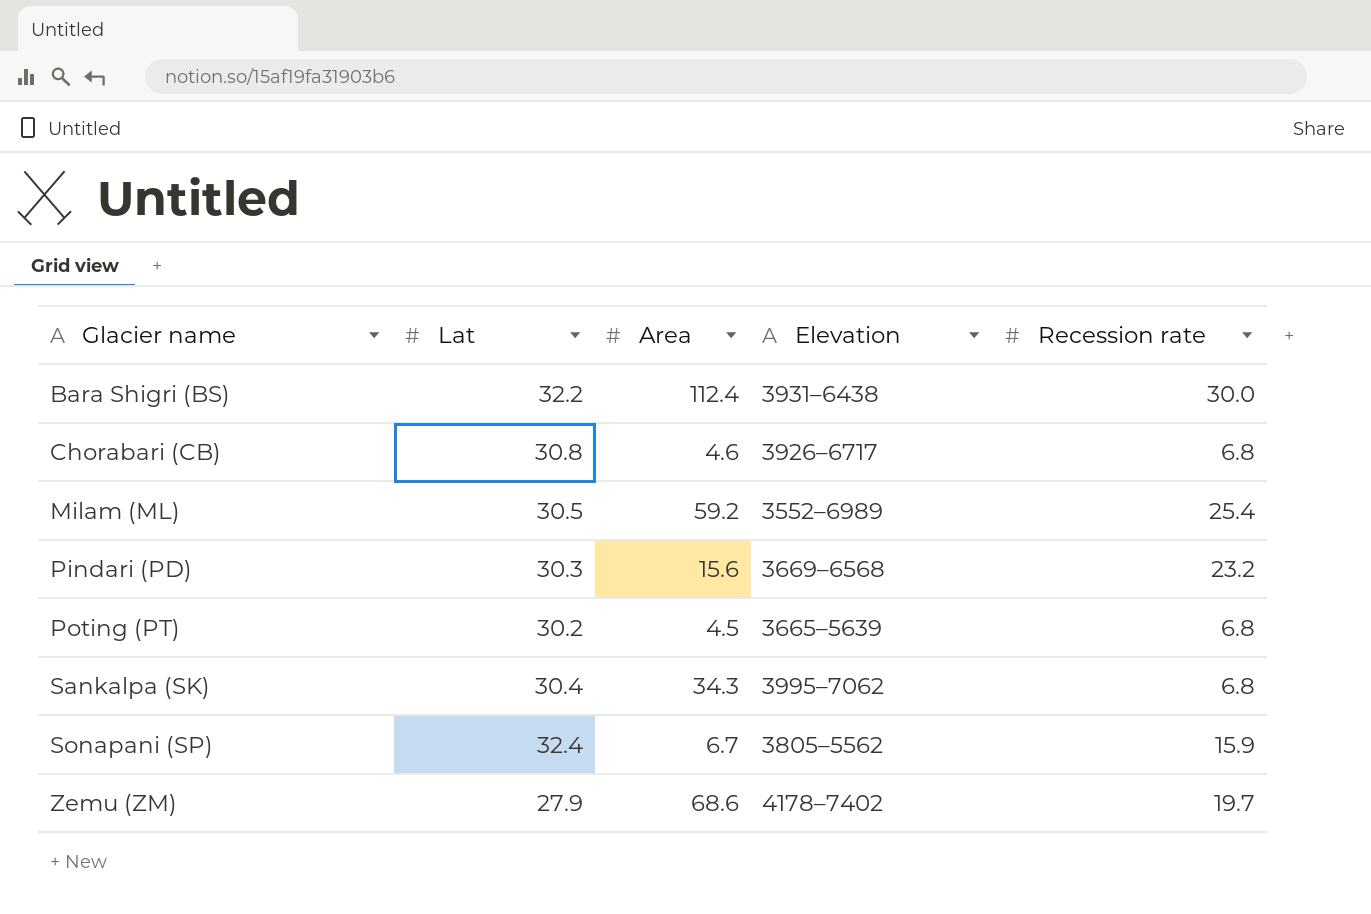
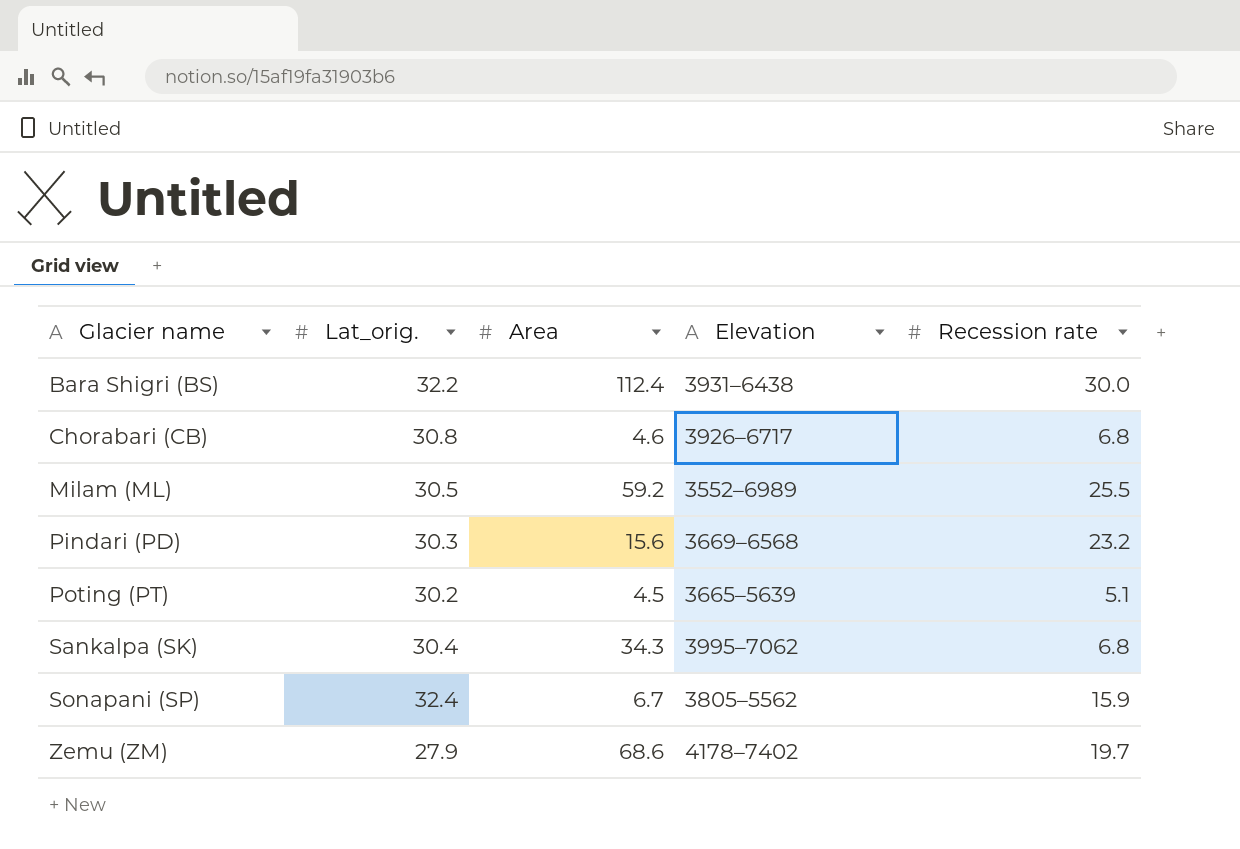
column name: Lat -> Lat_orig.
Milam (ML) | Recession rate: 25.4 -> 25.5
Poting (PT) | Recession rate: 6.8 -> 5.1

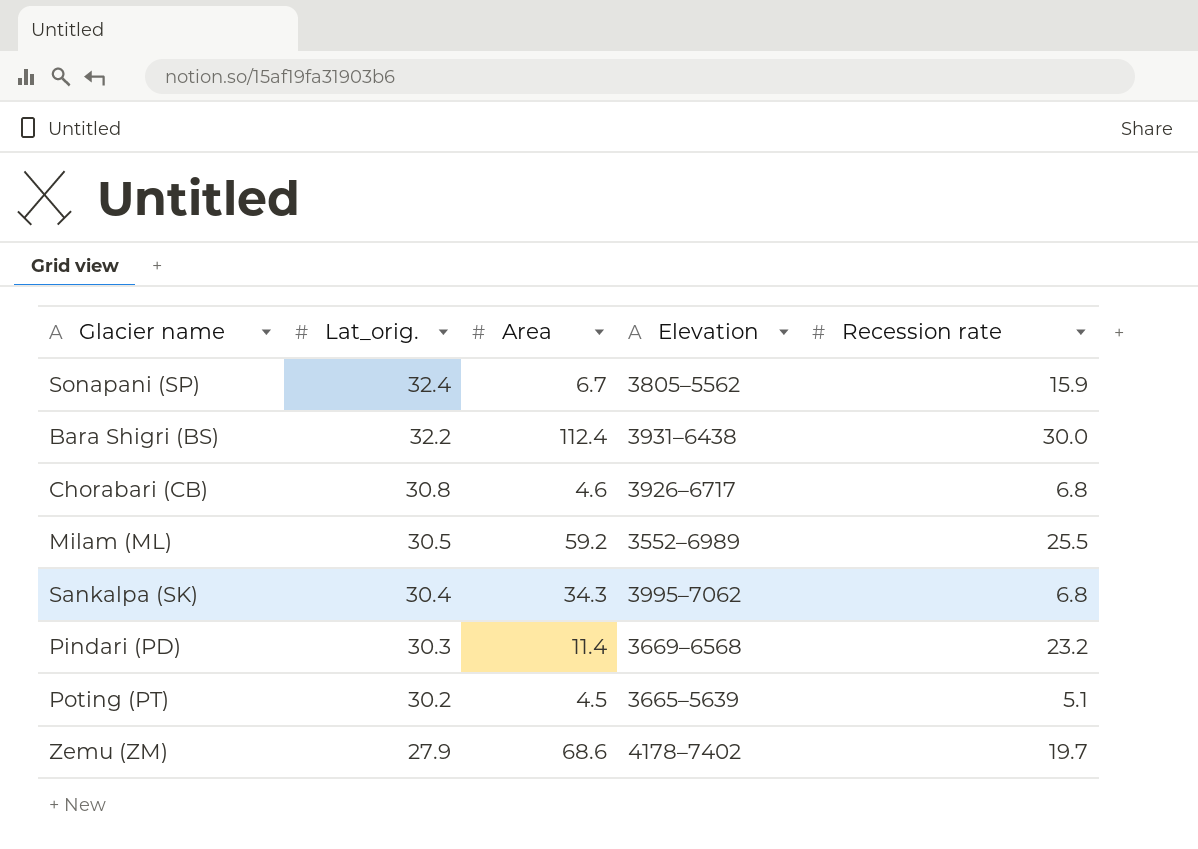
row order: Glacier name ascending -> Lat_orig. descending
Pindari (PD) | Area: 15.6 -> 11.4

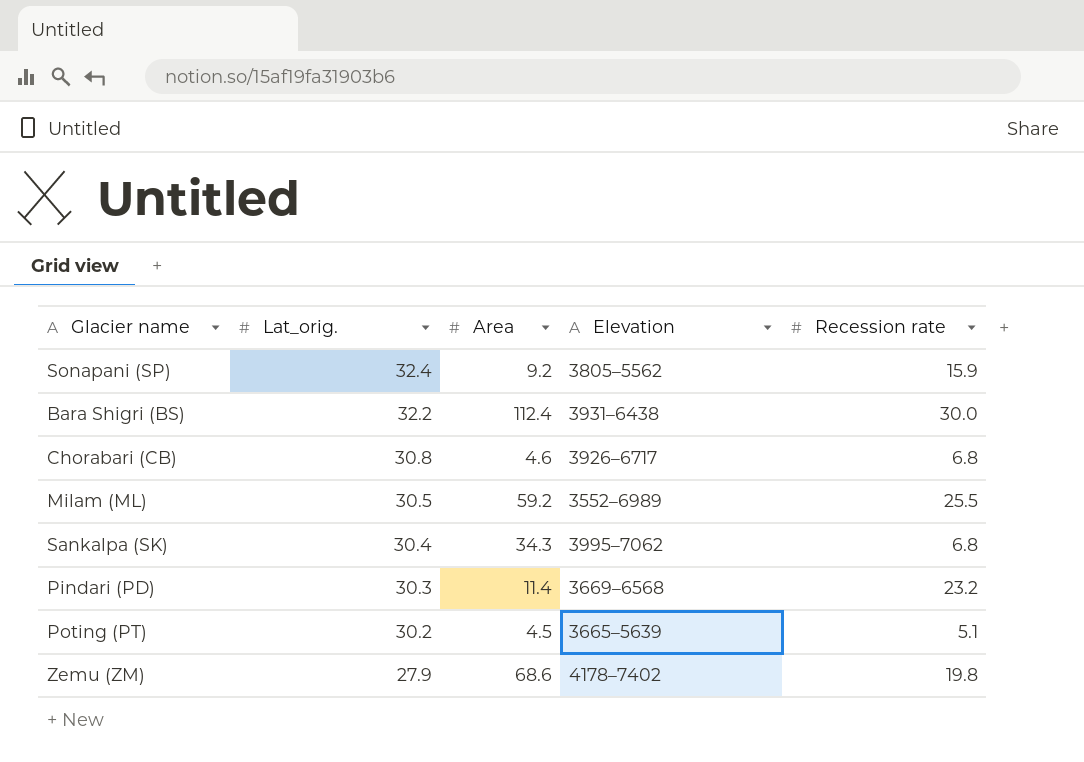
Sonapani (SP) | Area: 6.7 -> 9.2
Zemu (ZM) | Recession rate: 19.7 -> 19.8

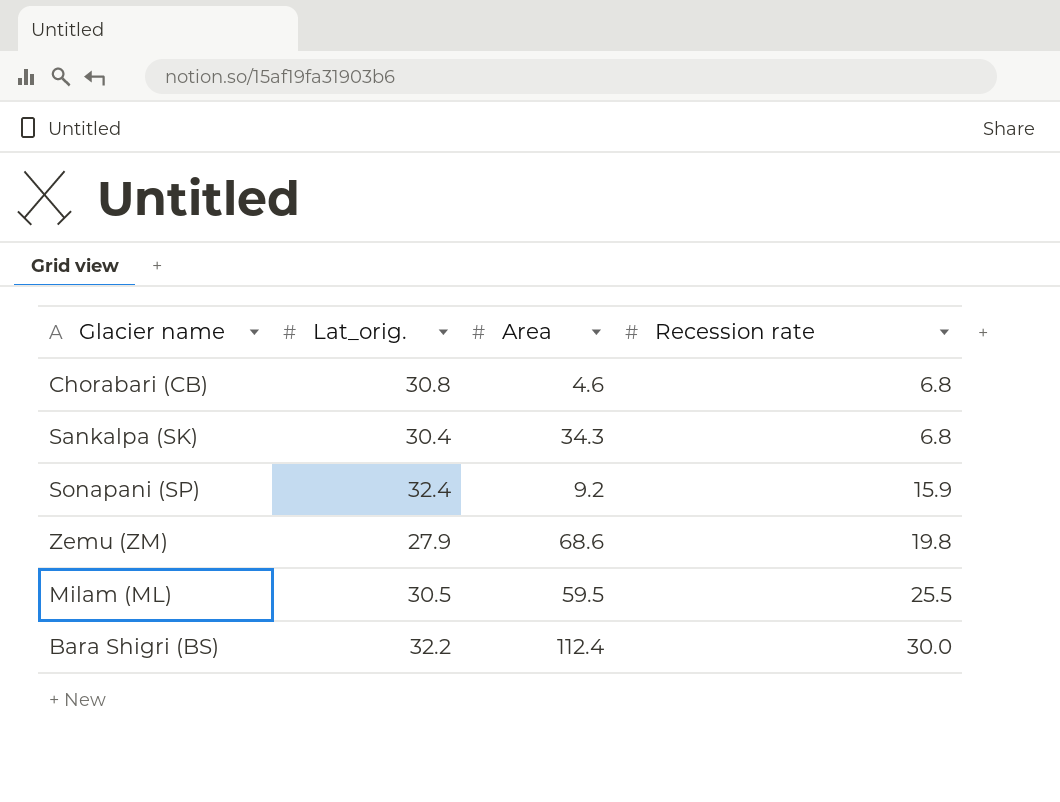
row order: Lat_orig. descending -> Recession rate ascending
column Elevation | position: 4 -> none
row Pindari (PD): 30.3 | 11.4 | 3669–6568 | 23.2 -> none
row Poting (PT): 30.2 | 4.5 | 3665–5639 | 5.1 -> none
Milam (ML) | Area: 59.2 -> 59.5

